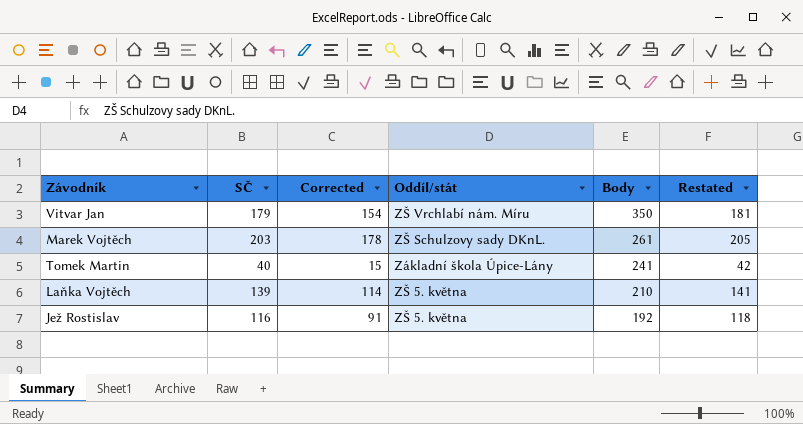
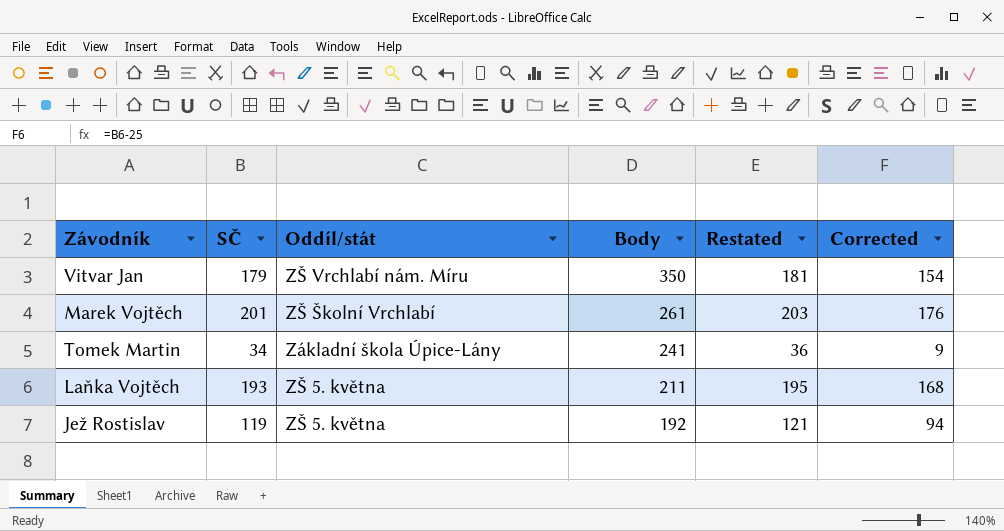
column Corrected | position: 3 -> 6
Marek Vojtěch | SČ: 203 -> 201
Marek Vojtěch | Oddíl/stát: ZŠ Schulzovy sady DKnL. -> ZŠ Školní Vrchlabí
Marek Vojtěch | Restated: 205 -> 203
Marek Vojtěch | Corrected: 178 -> 176
Tomek Martin | SČ: 40 -> 34
Tomek Martin | Restated: 42 -> 36
Tomek Martin | Corrected: 15 -> 9
Laňka Vojtěch | SČ: 139 -> 193
Laňka Vojtěch | Body: 210 -> 211
Laňka Vojtěch | Restated: 141 -> 195
Laňka Vojtěch | Corrected: 114 -> 168
Jež Rostislav | SČ: 116 -> 119
Jež Rostislav | Restated: 118 -> 121
Jež Rostislav | Corrected: 91 -> 94

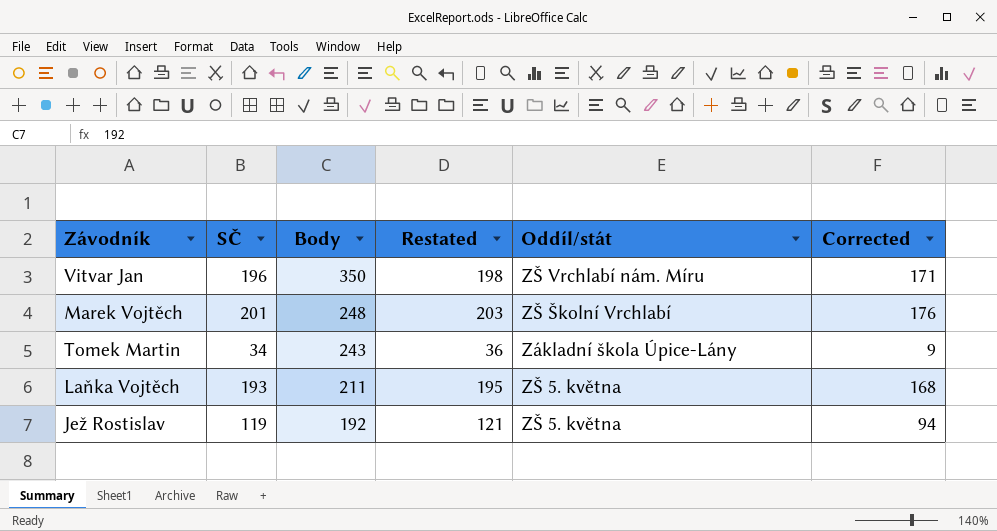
column Oddíl/stát | position: 3 -> 5
Vitvar Jan | SČ: 179 -> 196
Vitvar Jan | Restated: 181 -> 198
Vitvar Jan | Corrected: 154 -> 171
Marek Vojtěch | Body: 261 -> 248
Tomek Martin | Body: 241 -> 243

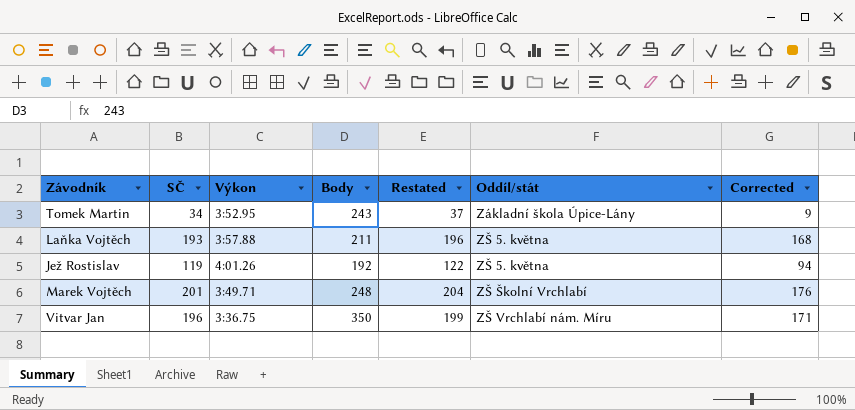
row order: Body descending -> Oddíl/stát ascending
column Výkon | position: none -> 3
column Restated | formula: [SČ] + 2 -> [SČ] + 3

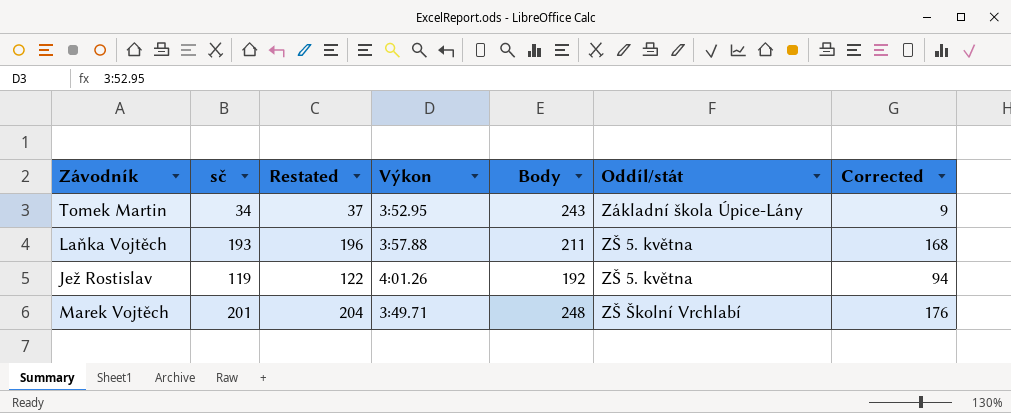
column name: SČ -> sč
column Restated | position: 5 -> 3
row Vitvar Jan: 196 | 3:36.75 | 350 | 199 | ZŠ Vrchlabí nám. Míru | 171 -> none

